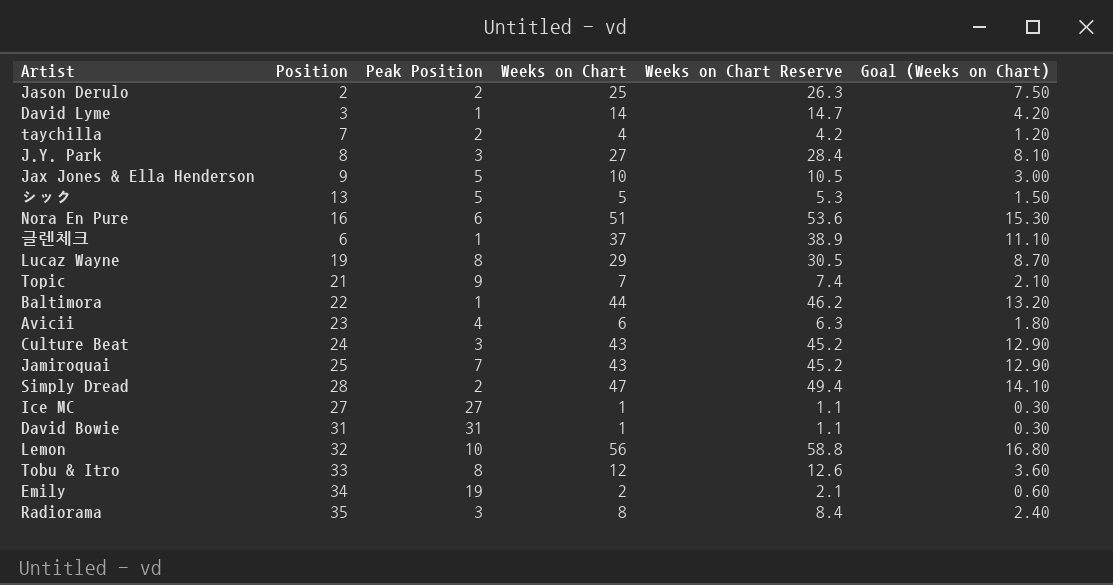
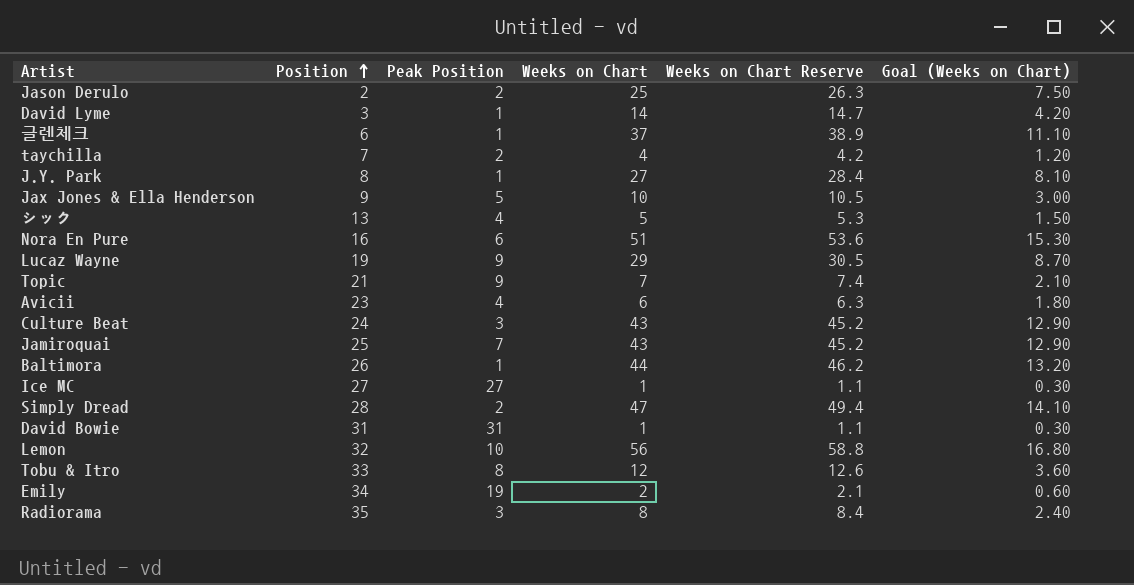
row order: none -> Position ascending
J.Y. Park | Peak Position: 3 -> 1
シック | Peak Position: 5 -> 4
Lucaz Wayne | Peak Position: 8 -> 9
Baltimora | Position: 22 -> 26

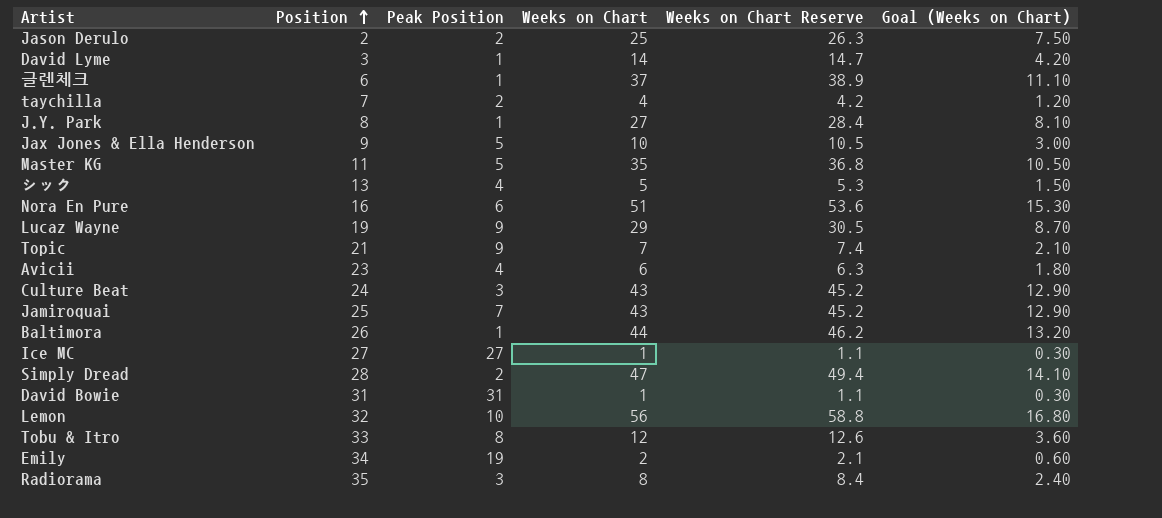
row Master KG: none -> 11 | 5 | 35 | 36.8 | 10.50

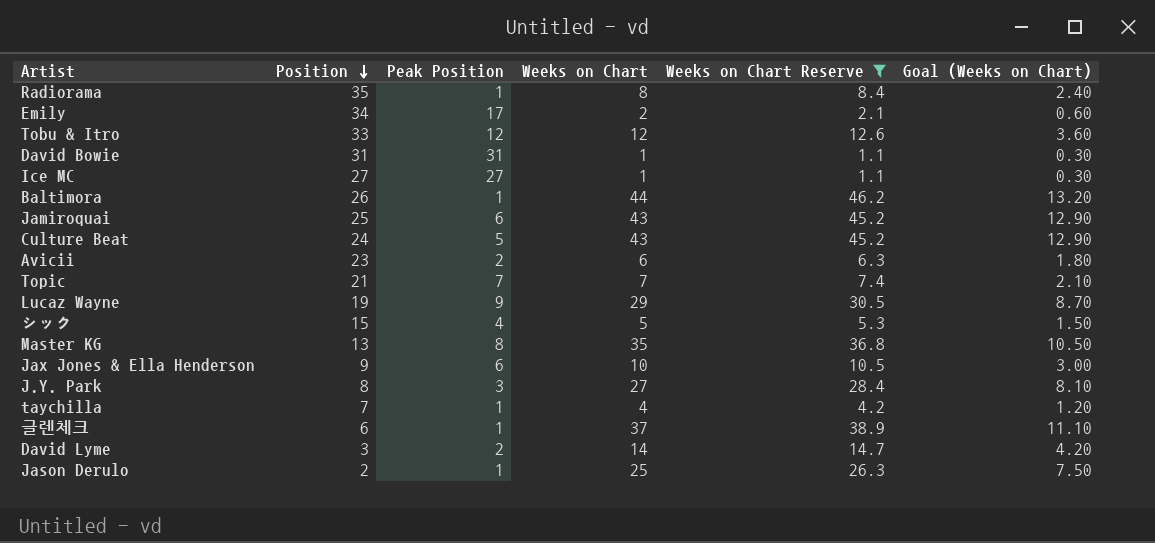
filter: none -> Weeks on Chart Reserve <= 46.2
row order: Position ascending -> Position descending
Radiorama | Peak Position: 3 -> 1
Emily | Peak Position: 19 -> 17
Tobu & Itro | Peak Position: 8 -> 12
Jamiroquai | Peak Position: 7 -> 6
Culture Beat | Peak Position: 3 -> 5
Avicii | Peak Position: 4 -> 2
Topic | Peak Position: 9 -> 7
シック | Position: 13 -> 15
Master KG | Position: 11 -> 13
Master KG | Peak Position: 5 -> 8
Jax Jones & Ella Henderson | Peak Position: 5 -> 6
J.Y. Park | Peak Position: 1 -> 3
taychilla | Peak Position: 2 -> 1
David Lyme | Peak Position: 1 -> 2
Jason Derulo | Peak Position: 2 -> 1

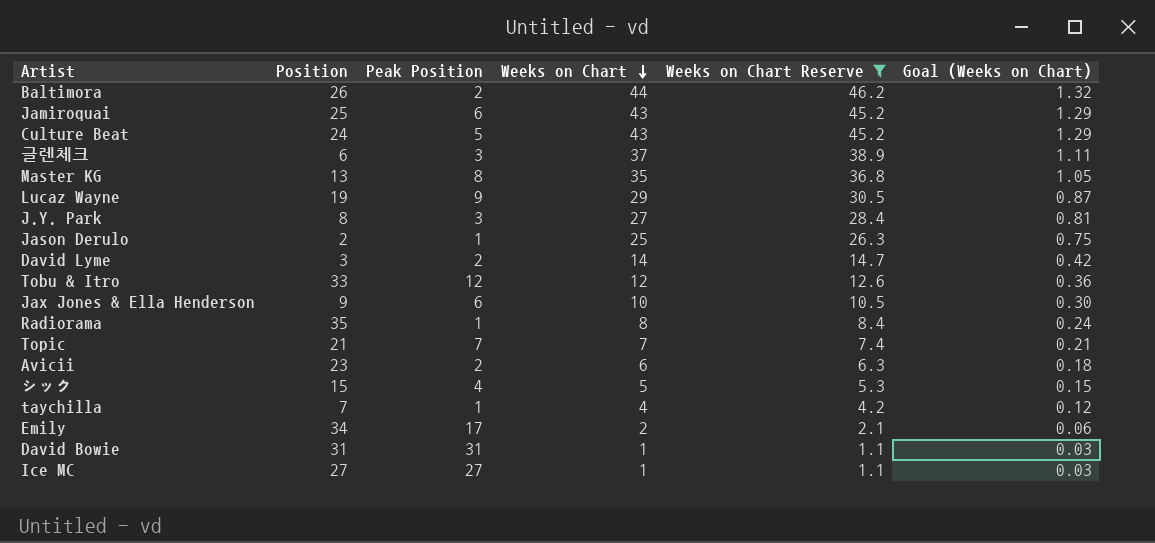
row order: Position descending -> Weeks on Chart descending
column Goal (Weeks on Chart) | formula: [Weeks on Chart] * 0.3 -> [Weeks on Chart] * 0.03
Baltimora | Peak Position: 1 -> 2
글렌체크 | Peak Position: 1 -> 3

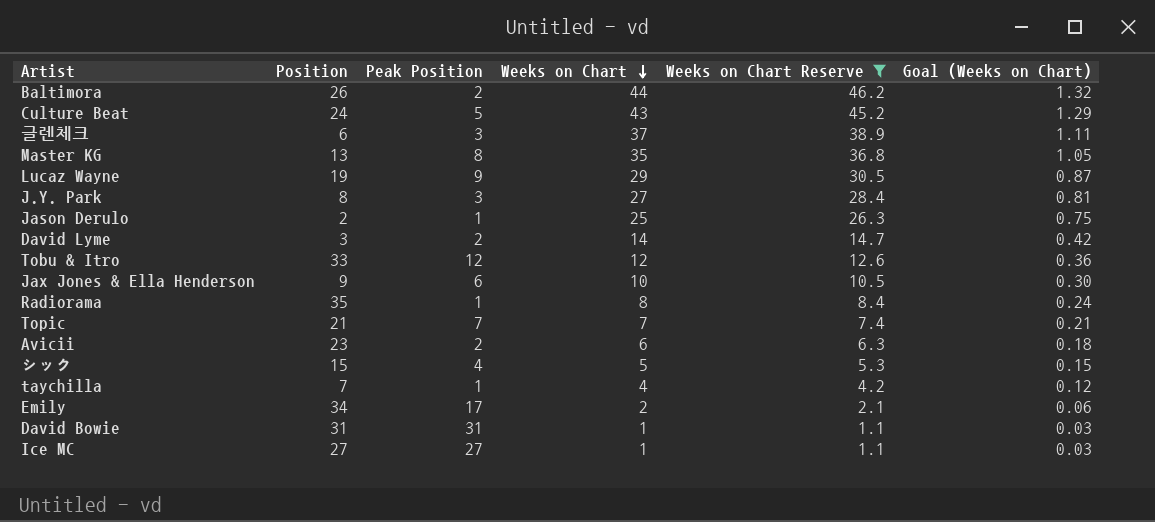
row Jamiroquai: 25 | 6 | 43 | 45.2 | 1.29 -> none

